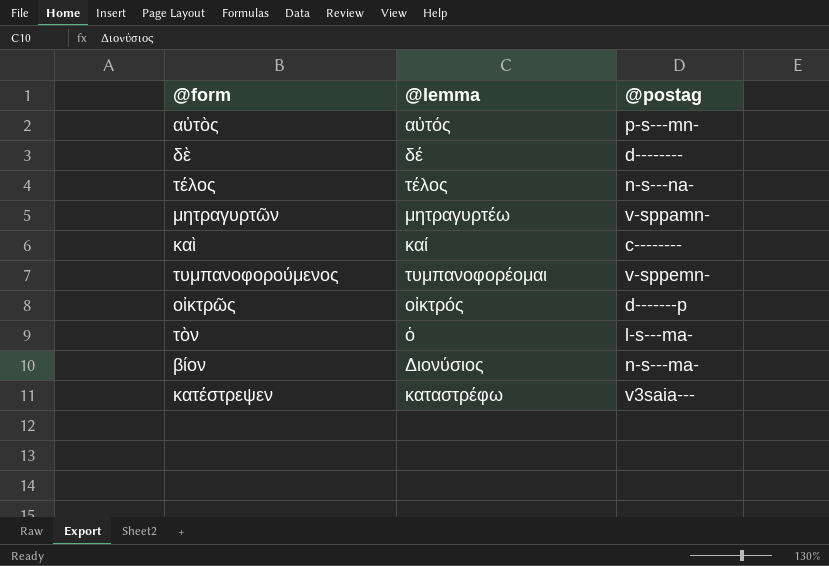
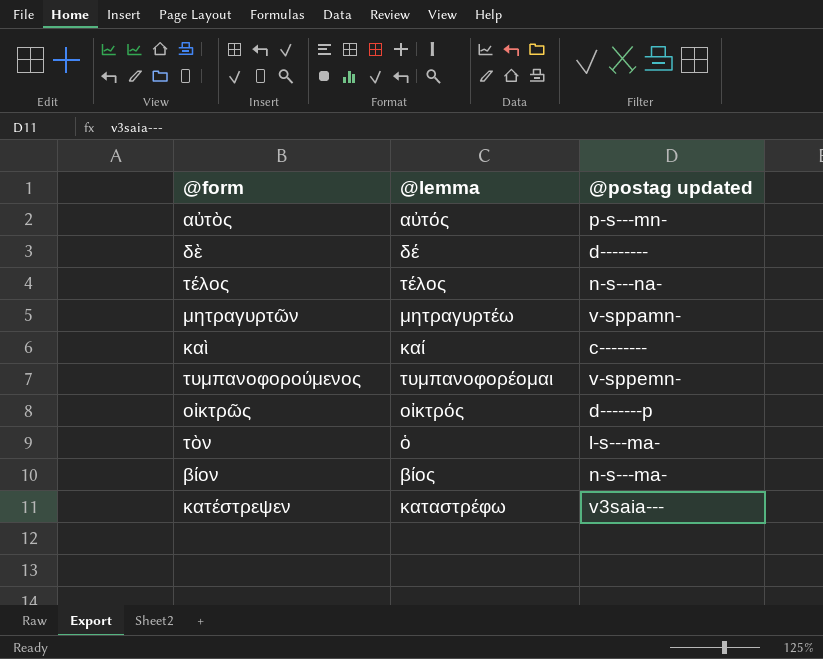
column name: @postag -> @postag updated
βίον | @lemma: Διονύσιος -> βίος

